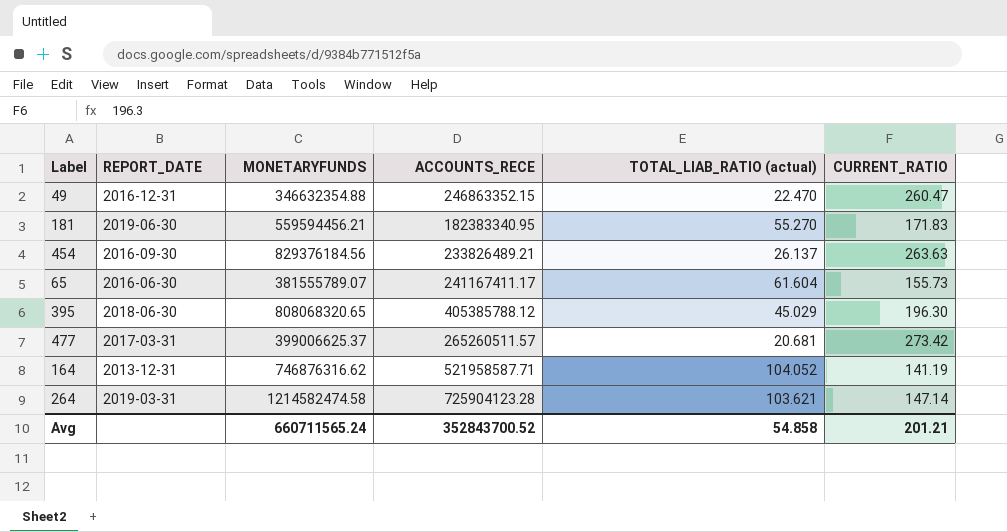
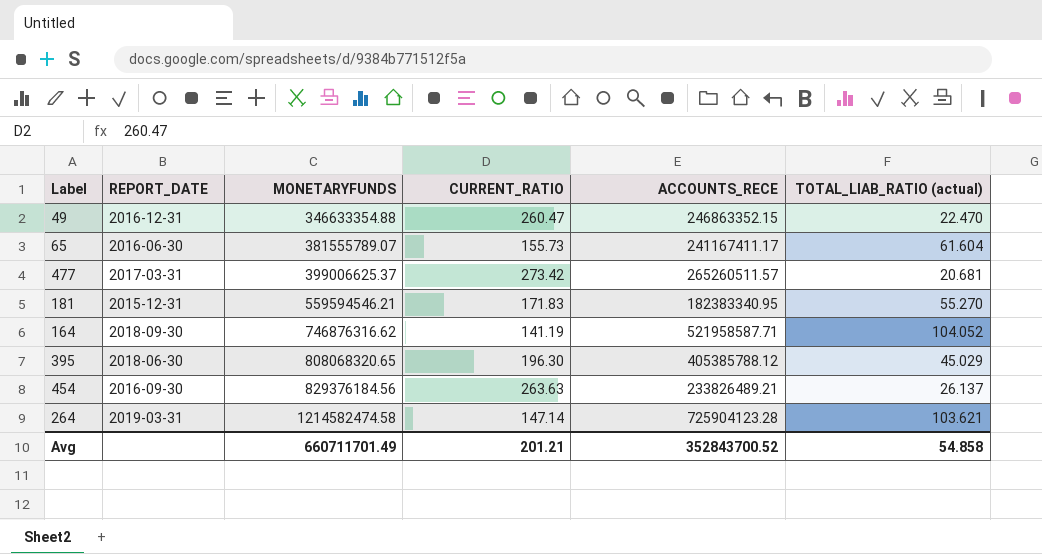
row order: none -> MONETARYFUNDS ascending
column CURRENT_RATIO | position: 6 -> 4
49 | MONETARYFUNDS: 346632354.88 -> 346633354.88
181 | REPORT_DATE: 2019-06-30 -> 2015-12-31
181 | MONETARYFUNDS: 559594456.21 -> 559594546.21
164 | REPORT_DATE: 2013-12-31 -> 2018-09-30
Avg | MONETARYFUNDS: 660711565.24 -> 660711701.49

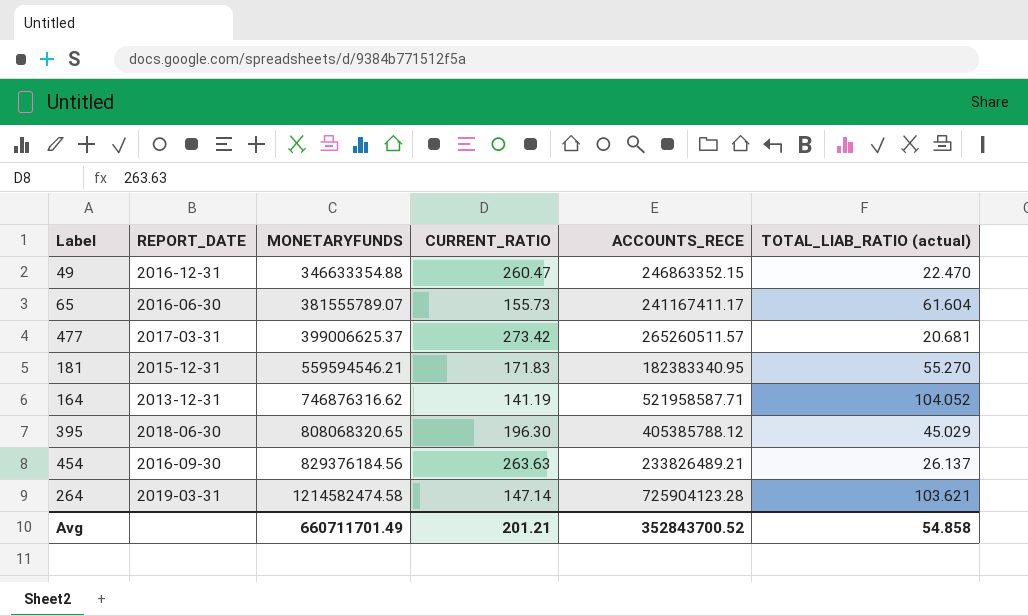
164 | REPORT_DATE: 2018-09-30 -> 2013-12-31

